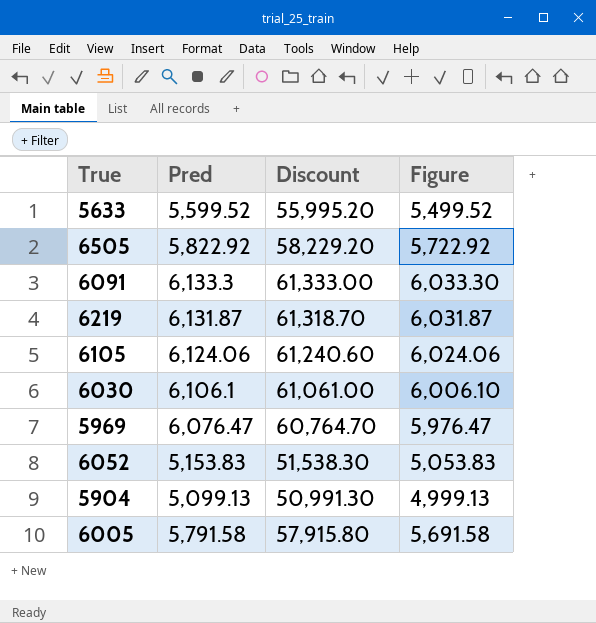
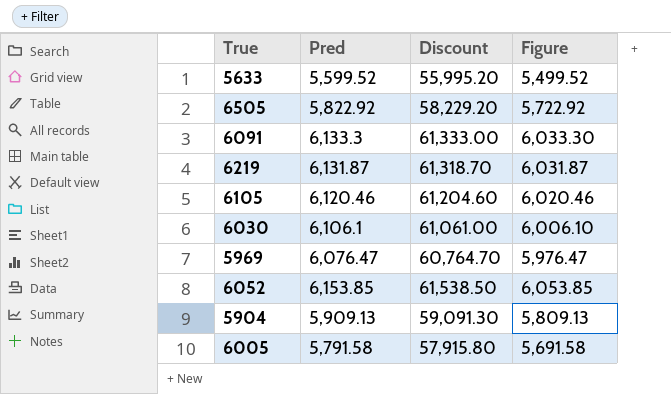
6105 | Pred: 6,124.06 -> 6,120.46
6105 | Discount: 61,240.60 -> 61,204.60
6105 | Figure: 6,024.06 -> 6,020.46
6052 | Pred: 5,153.83 -> 6,153.85
6052 | Discount: 51,538.30 -> 61,538.50
6052 | Figure: 5,053.83 -> 6,053.85
5904 | Pred: 5,099.13 -> 5,909.13
5904 | Discount: 50,991.30 -> 59,091.30
5904 | Figure: 4,999.13 -> 5,809.13

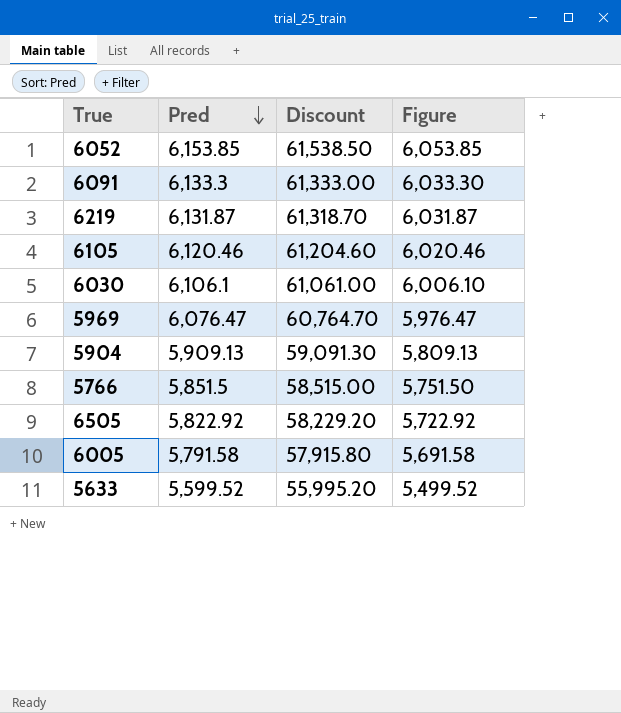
row order: none -> Pred descending
row 5766: none -> 5,851.5 | 58,515.00 | 5,751.50

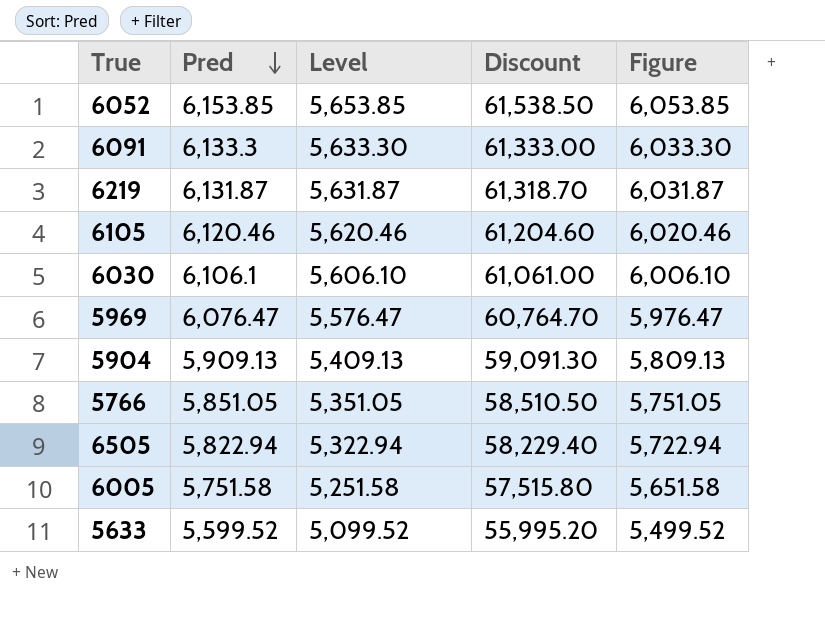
column Level | formula: none -> [Pred] - 500
5766 | Pred: 5,851.5 -> 5,851.05
5766 | Discount: 58,515.00 -> 58,510.50
5766 | Figure: 5,751.50 -> 5,751.05
6505 | Pred: 5,822.92 -> 5,822.94
6505 | Discount: 58,229.20 -> 58,229.40
6505 | Figure: 5,722.92 -> 5,722.94
6005 | Pred: 5,791.58 -> 5,751.58
6005 | Discount: 57,915.80 -> 57,515.80
6005 | Figure: 5,691.58 -> 5,651.58

